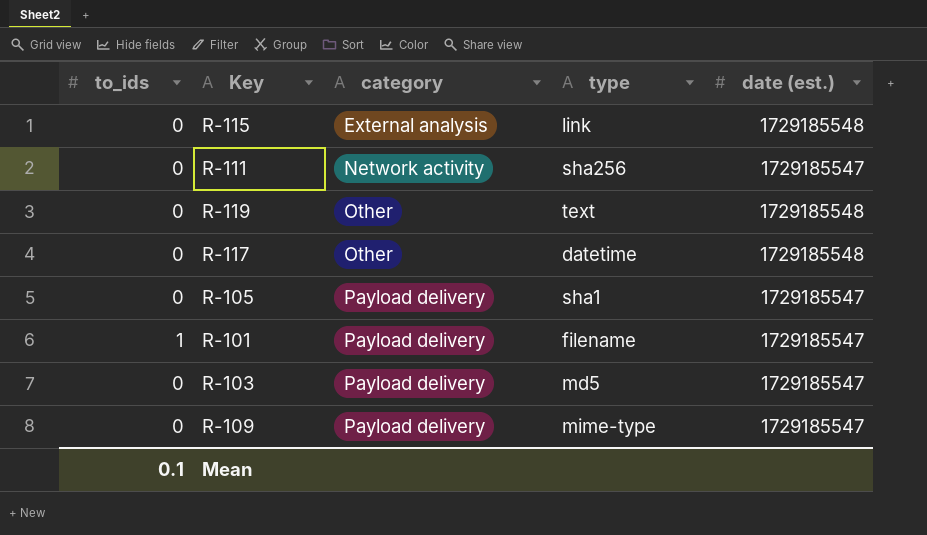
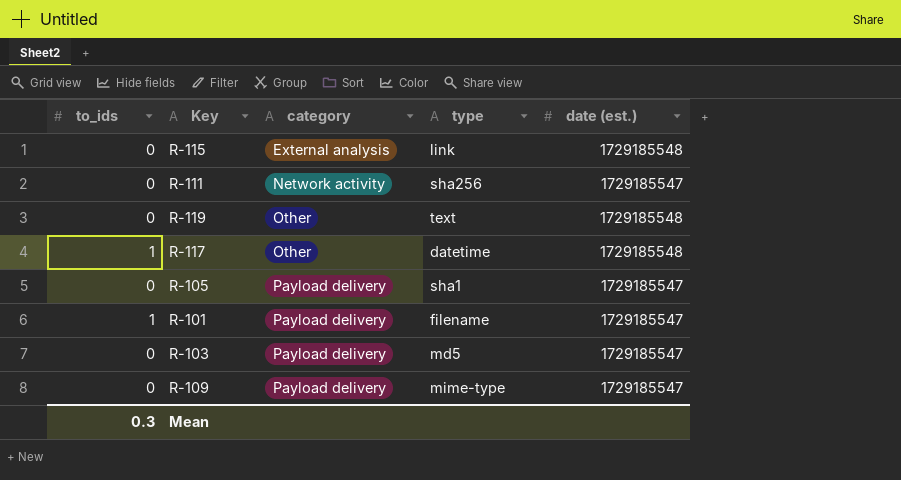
R-117 | to_ids: 0 -> 1
Mean | to_ids: 0.1 -> 0.3

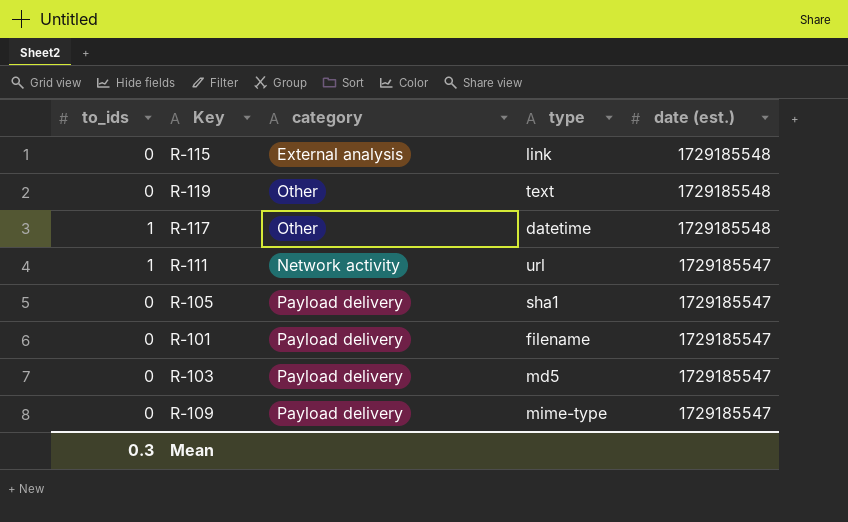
row order: category ascending -> date (est.) descending
R-111 | to_ids: 0 -> 1
R-111 | type: sha256 -> url
R-101 | to_ids: 1 -> 0

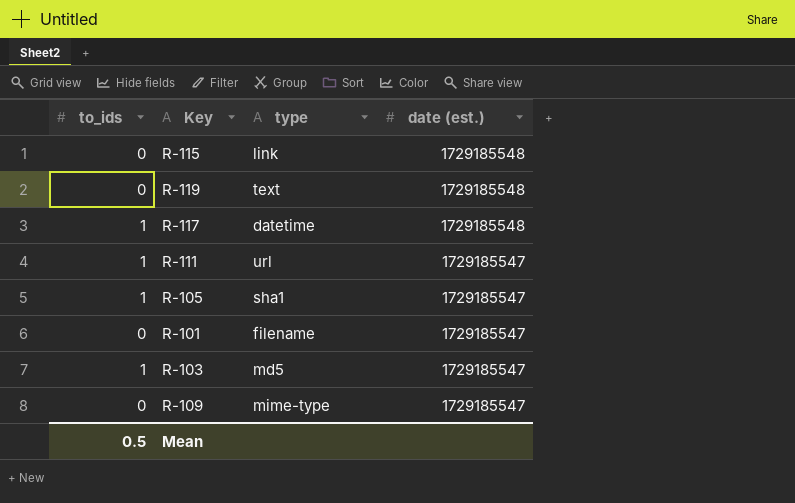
column category | position: 3 -> none
R-105 | to_ids: 0 -> 1
R-103 | to_ids: 0 -> 1
Mean | to_ids: 0.3 -> 0.5

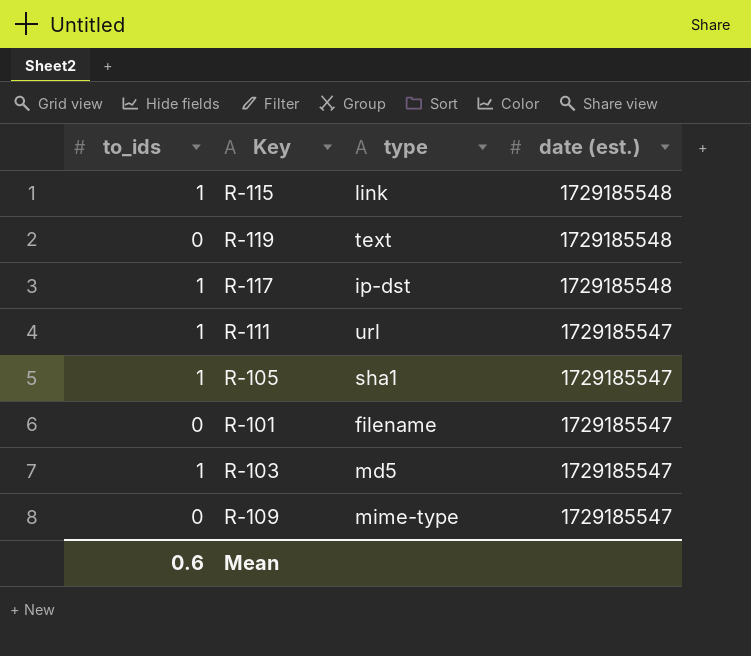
R-115 | to_ids: 0 -> 1
R-117 | type: datetime -> ip-dst
Mean | to_ids: 0.5 -> 0.6

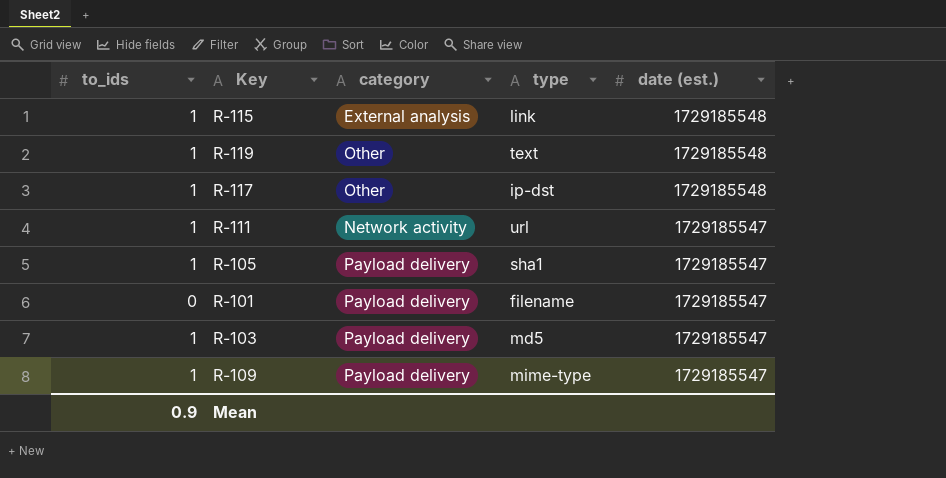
column category | position: none -> 3
R-119 | to_ids: 0 -> 1
R-109 | to_ids: 0 -> 1
Mean | to_ids: 0.6 -> 0.9

